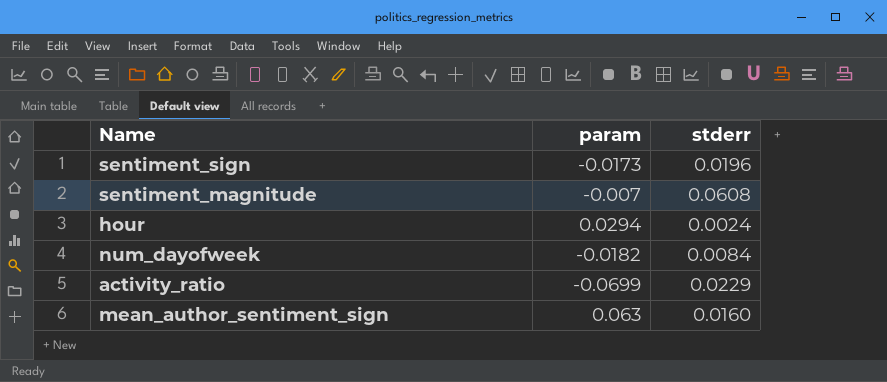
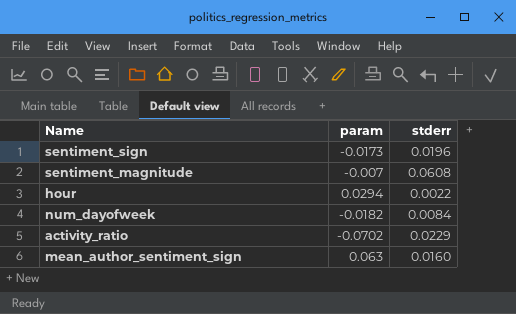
hour | stderr: 0.0024 -> 0.0022
activity_ratio | param: -0.0699 -> -0.0702

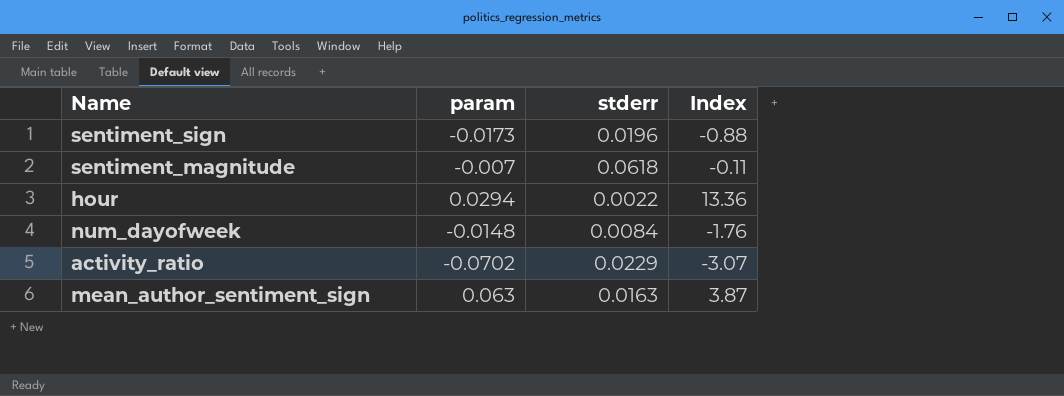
column Index | formula: none -> [param] / [stderr]
sentiment_magnitude | stderr: 0.0608 -> 0.0618
num_dayofweek | param: -0.0182 -> -0.0148
mean_author_sentiment_sign | stderr: 0.0160 -> 0.0163

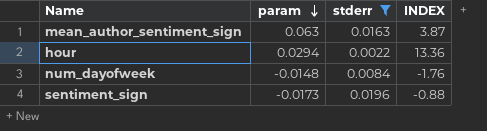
filter: none -> stderr <= 0.0196
row order: none -> param descending
column name: Index -> INDEX

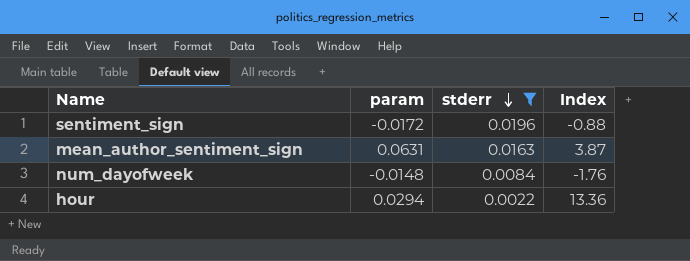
row order: param descending -> stderr descending
column name: INDEX -> Index
sentiment_sign | param: -0.0173 -> -0.0172
mean_author_sentiment_sign | param: 0.063 -> 0.0631

